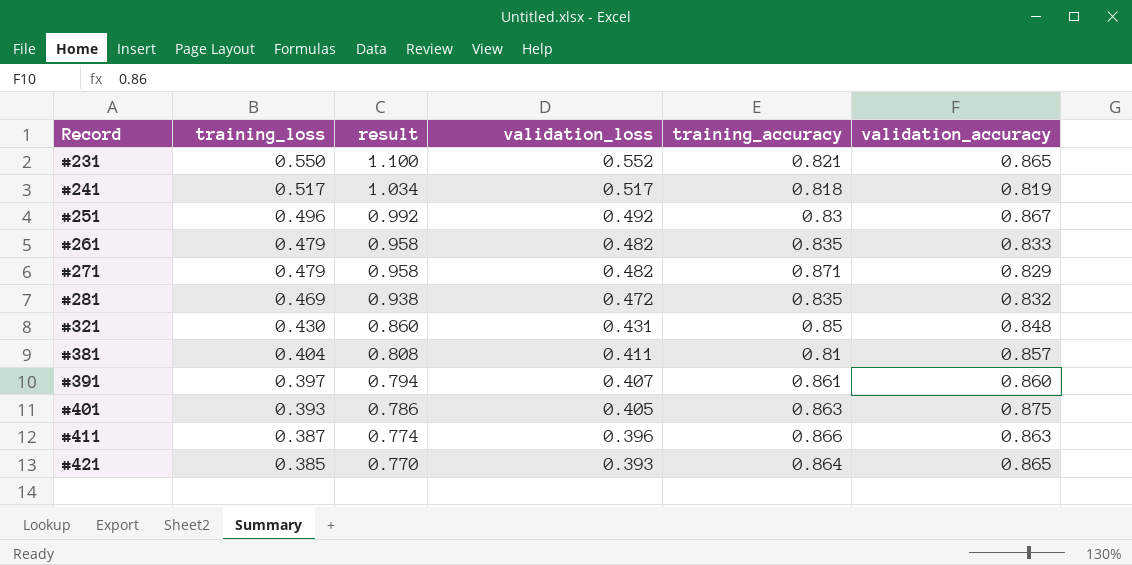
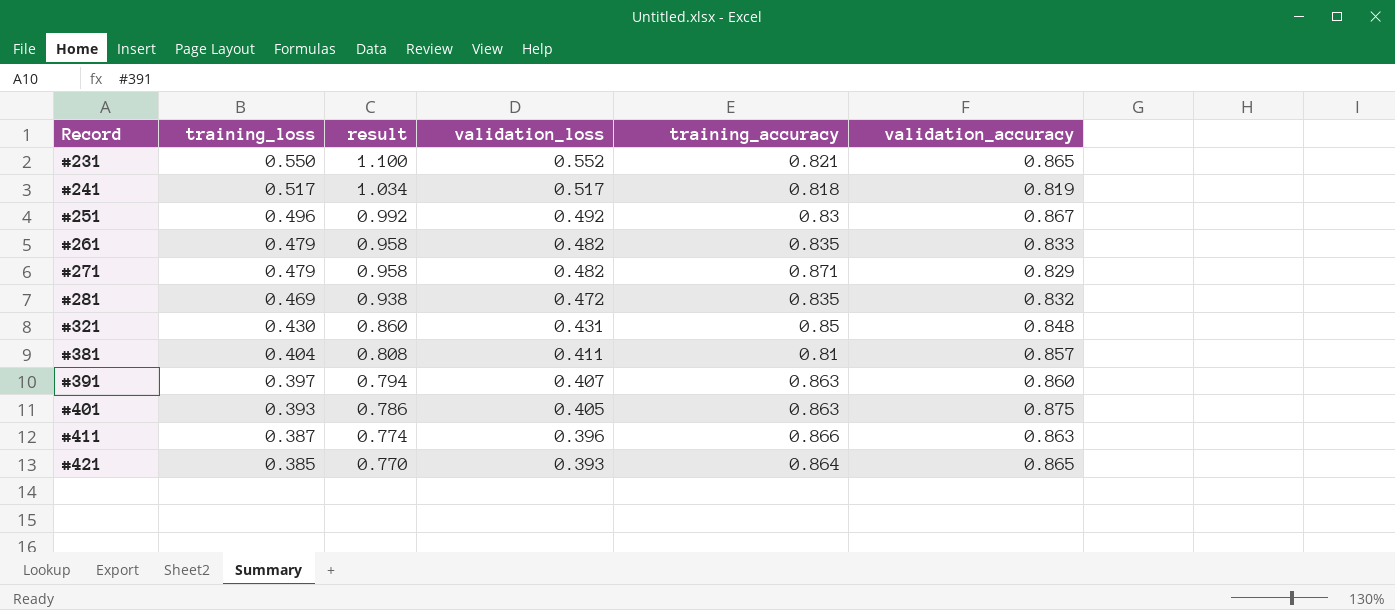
#391 | training_accuracy: 0.861 -> 0.863

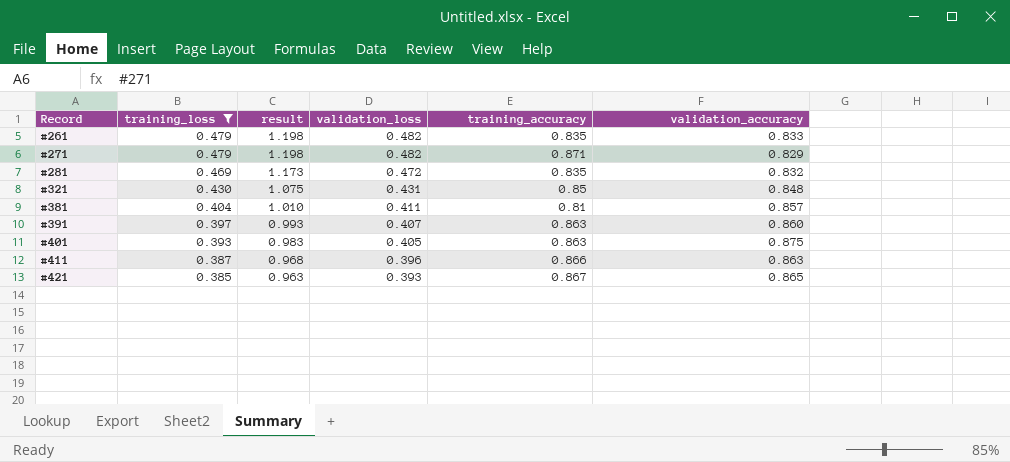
filter: none -> training_loss <= 0.479
column result | formula: [training_loss] * 2 -> [training_loss] * 2.5
#421 | training_accuracy: 0.864 -> 0.867

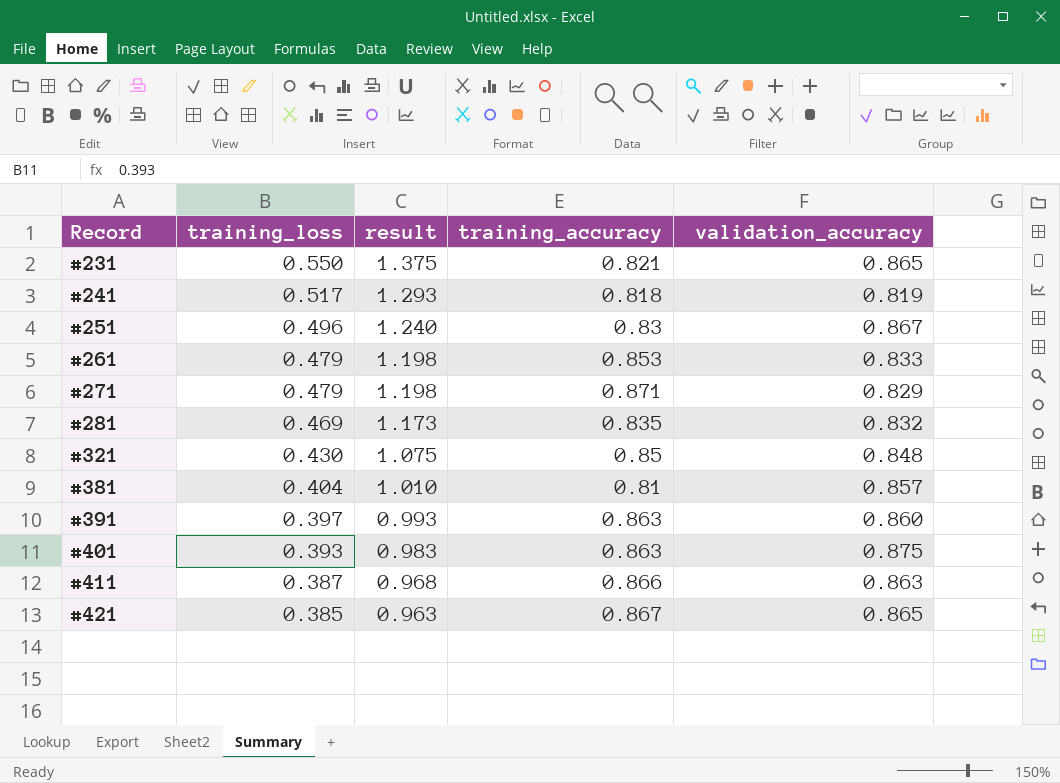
filter: training_loss <= 0.479 -> none
column validation_loss | position: 4 -> none
#261 | training_accuracy: 0.835 -> 0.853

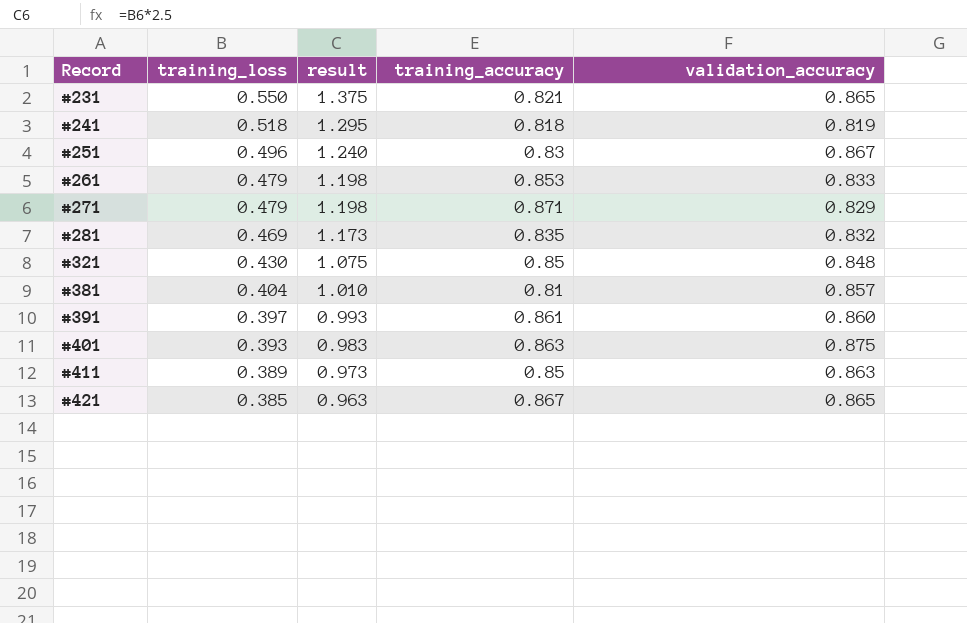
#241 | training_loss: 0.517 -> 0.518
#241 | result: 1.293 -> 1.295
#391 | training_accuracy: 0.863 -> 0.861
#411 | training_loss: 0.387 -> 0.389
#411 | result: 0.968 -> 0.973
#411 | training_accuracy: 0.866 -> 0.85

